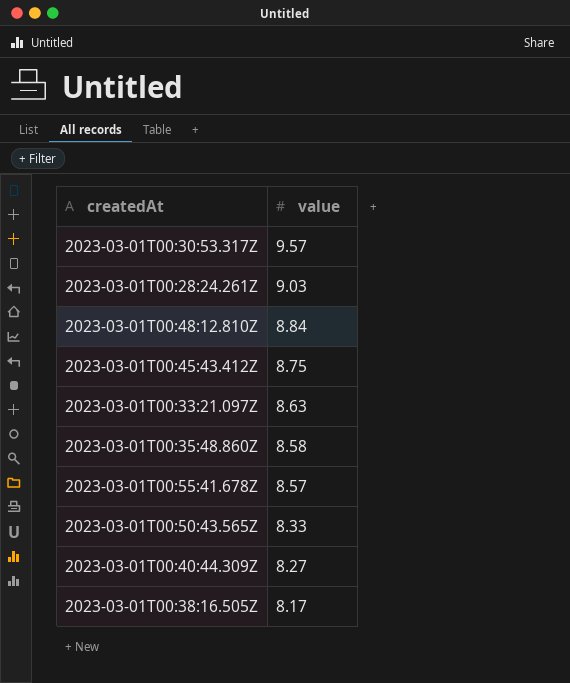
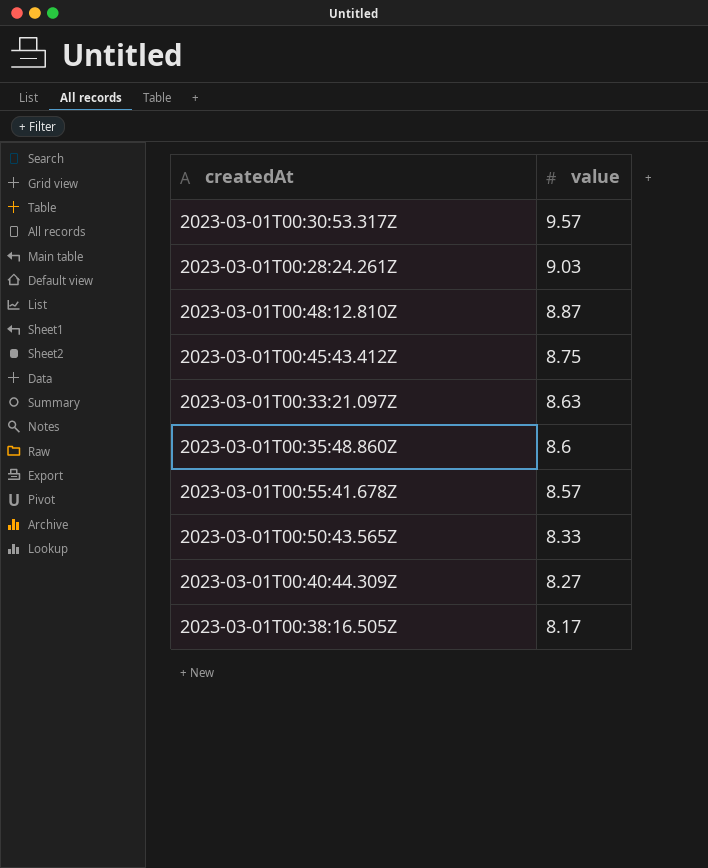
2023-03-01T00:48:12.810Z | value: 8.84 -> 8.87
2023-03-01T00:35:48.860Z | value: 8.58 -> 8.6

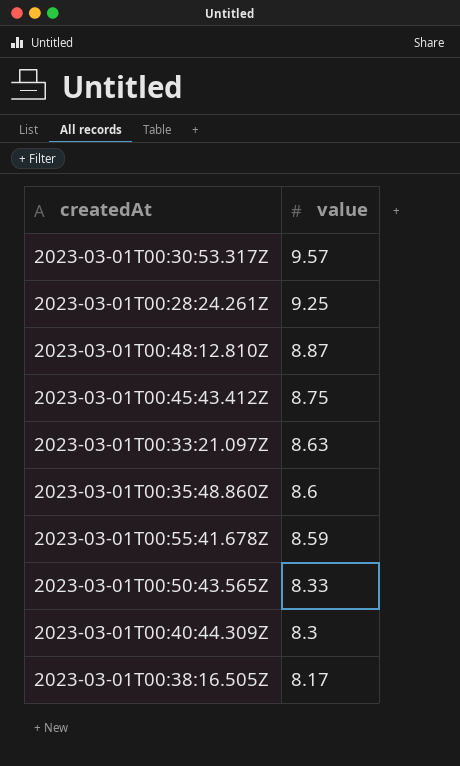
2023-03-01T00:28:24.261Z | value: 9.03 -> 9.25
2023-03-01T00:55:41.678Z | value: 8.57 -> 8.59
2023-03-01T00:40:44.309Z | value: 8.27 -> 8.3

